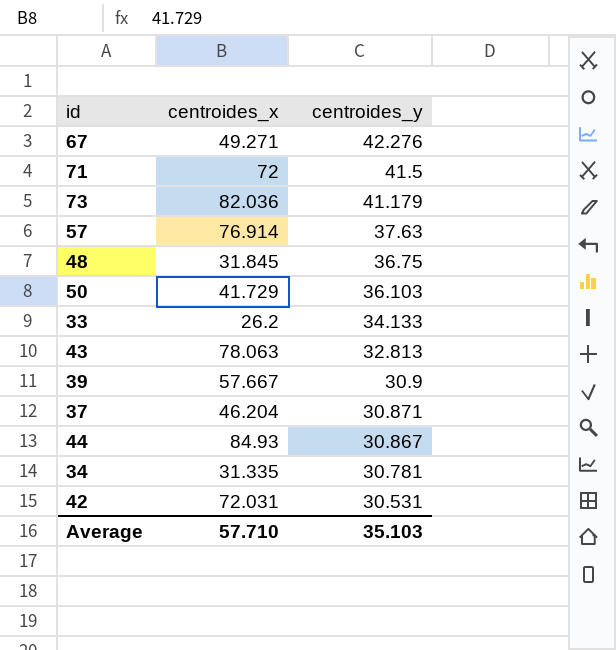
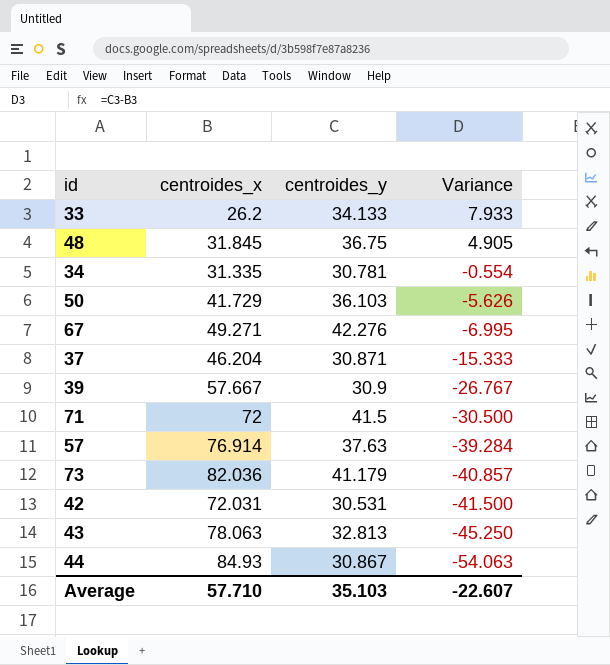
row order: centroides_y descending -> Variance descending
column Variance | formula: none -> [centroides_y] - [centroides_x]

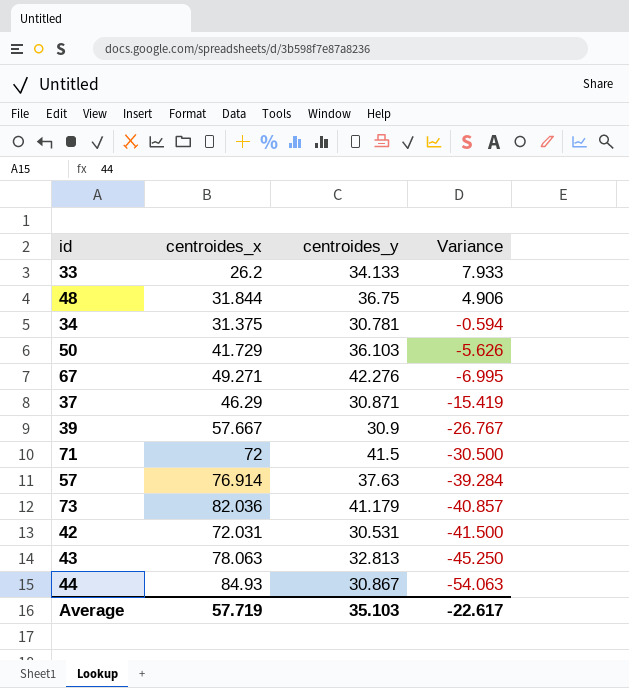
48 | centroides_x: 31.845 -> 31.844
48 | Variance: 4.905 -> 4.906
34 | centroides_x: 31.335 -> 31.375
34 | Variance: -0.554 -> -0.594
37 | centroides_x: 46.204 -> 46.29
37 | Variance: -15.333 -> -15.419
Average | centroides_x: 57.710 -> 57.719
Average | Variance: -22.607 -> -22.617

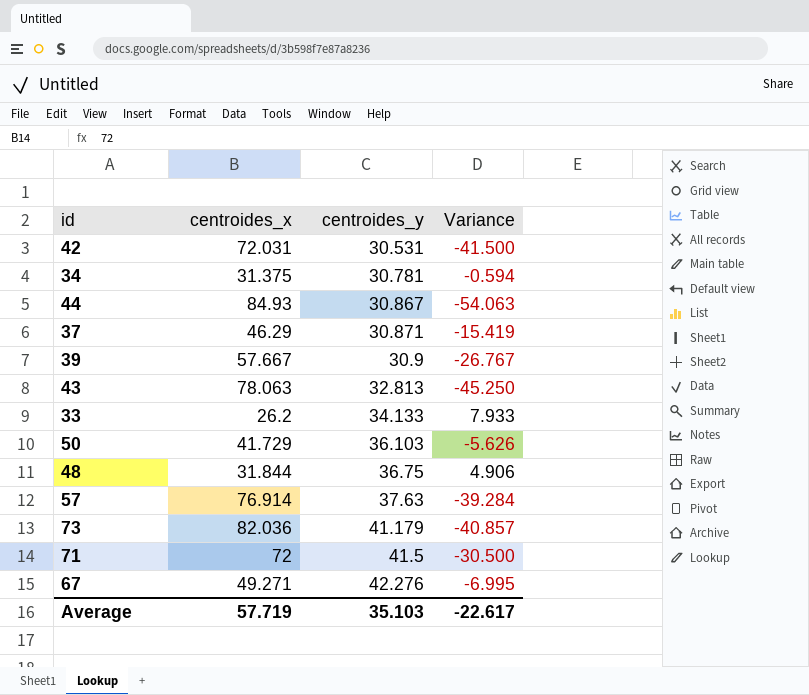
row order: Variance descending -> centroides_y ascending

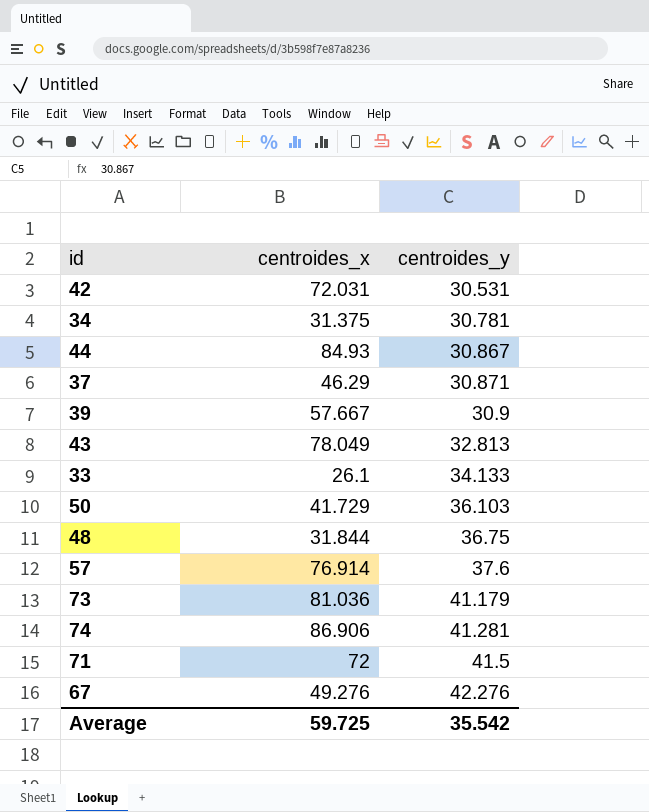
column Variance | formula: [centroides_y] - [centroides_x] -> none
43 | centroides_x: 78.063 -> 78.049
33 | centroides_x: 26.2 -> 26.1
57 | centroides_y: 37.63 -> 37.6
73 | centroides_x: 82.036 -> 81.036
row 74: none -> 86.906 | 41.281
67 | centroides_x: 49.271 -> 49.276
Average | centroides_x: 57.719 -> 59.725
Average | centroides_y: 35.103 -> 35.542

